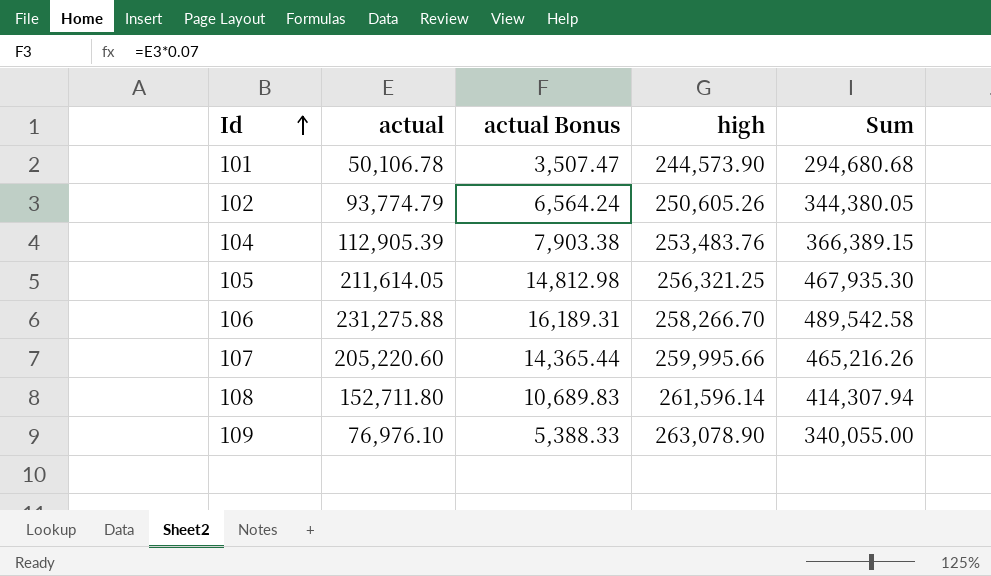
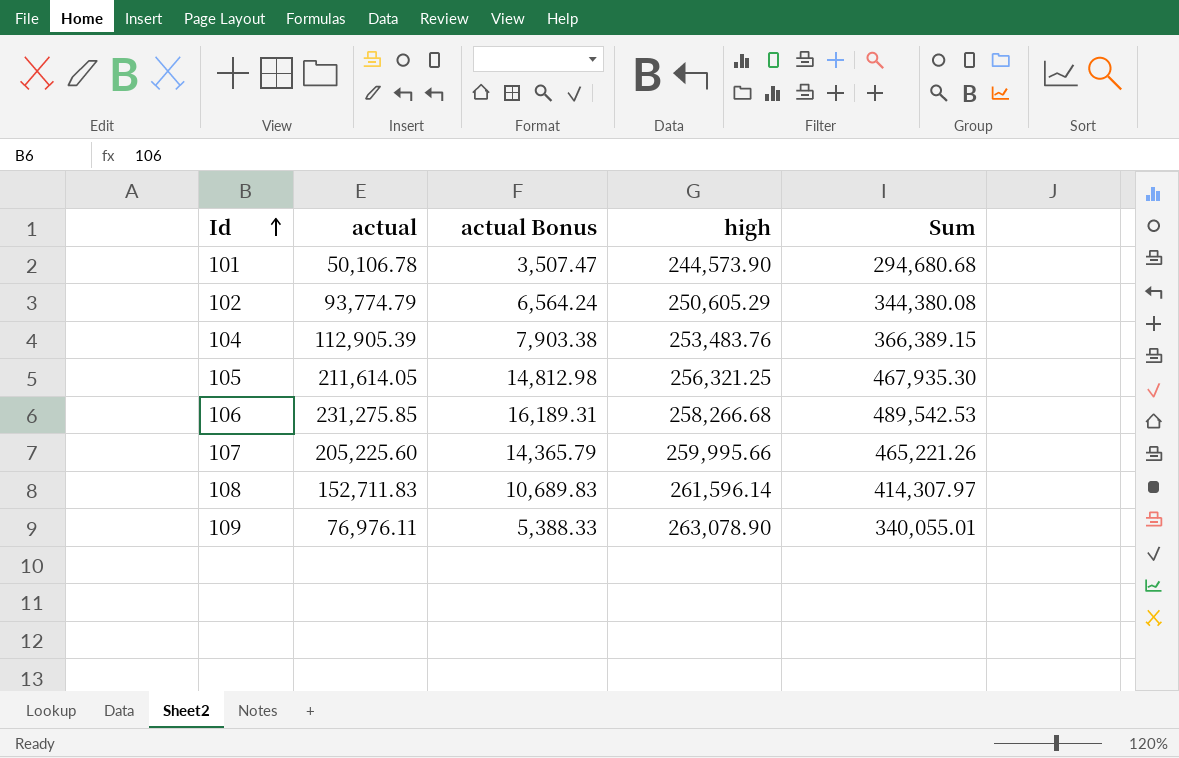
102 | high: 250,605.26 -> 250,605.29
102 | Sum: 344,380.05 -> 344,380.08
106 | actual: 231,275.88 -> 231,275.85
106 | high: 258,266.70 -> 258,266.68
106 | Sum: 489,542.58 -> 489,542.53
107 | actual: 205,220.60 -> 205,225.60
107 | actual Bonus: 14,365.44 -> 14,365.79
107 | Sum: 465,216.26 -> 465,221.26
108 | actual: 152,711.80 -> 152,711.83
108 | Sum: 414,307.94 -> 414,307.97
109 | actual: 76,976.10 -> 76,976.11
109 | Sum: 340,055.00 -> 340,055.01

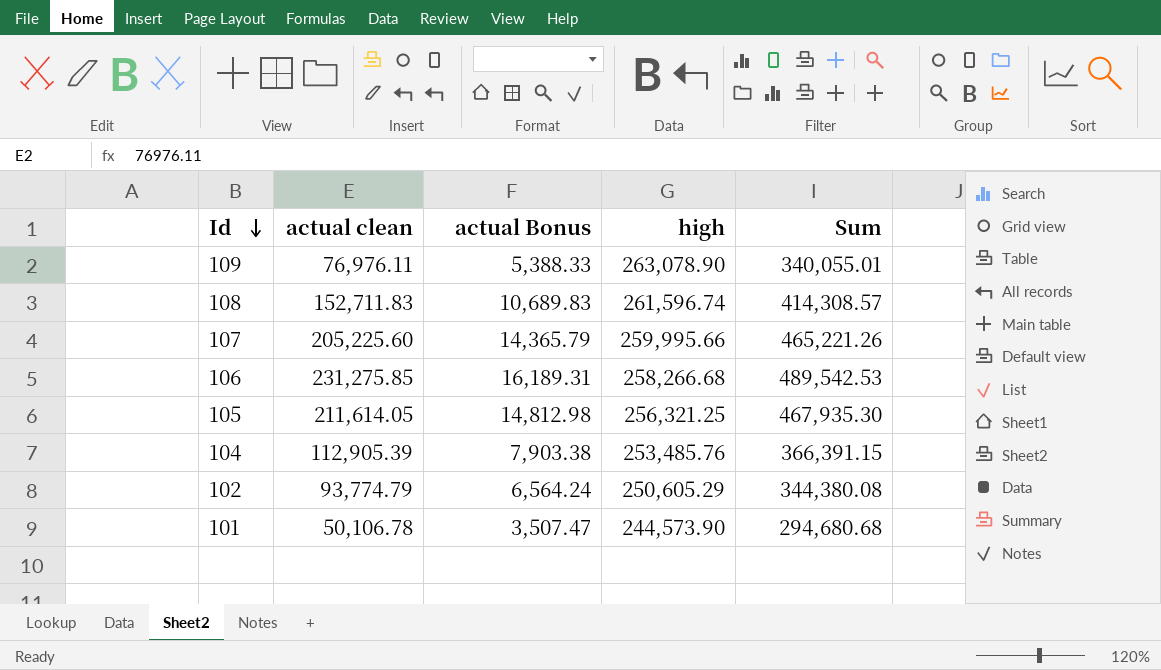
row order: Id ascending -> Id descending
column name: actual -> actual clean
108 | high: 261,596.14 -> 261,596.74
108 | Sum: 414,307.97 -> 414,308.57
104 | high: 253,483.76 -> 253,485.76
104 | Sum: 366,389.15 -> 366,391.15

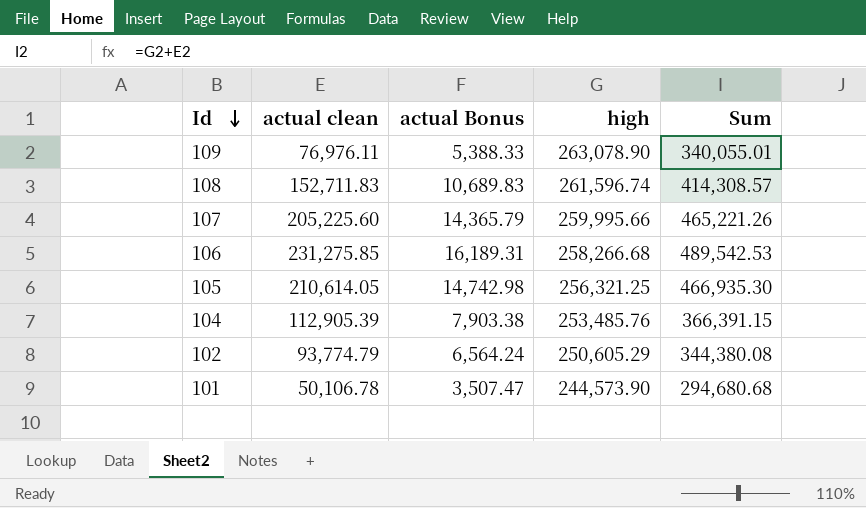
105 | actual clean: 211,614.05 -> 210,614.05
105 | actual Bonus: 14,812.98 -> 14,742.98
105 | Sum: 467,935.30 -> 466,935.30

